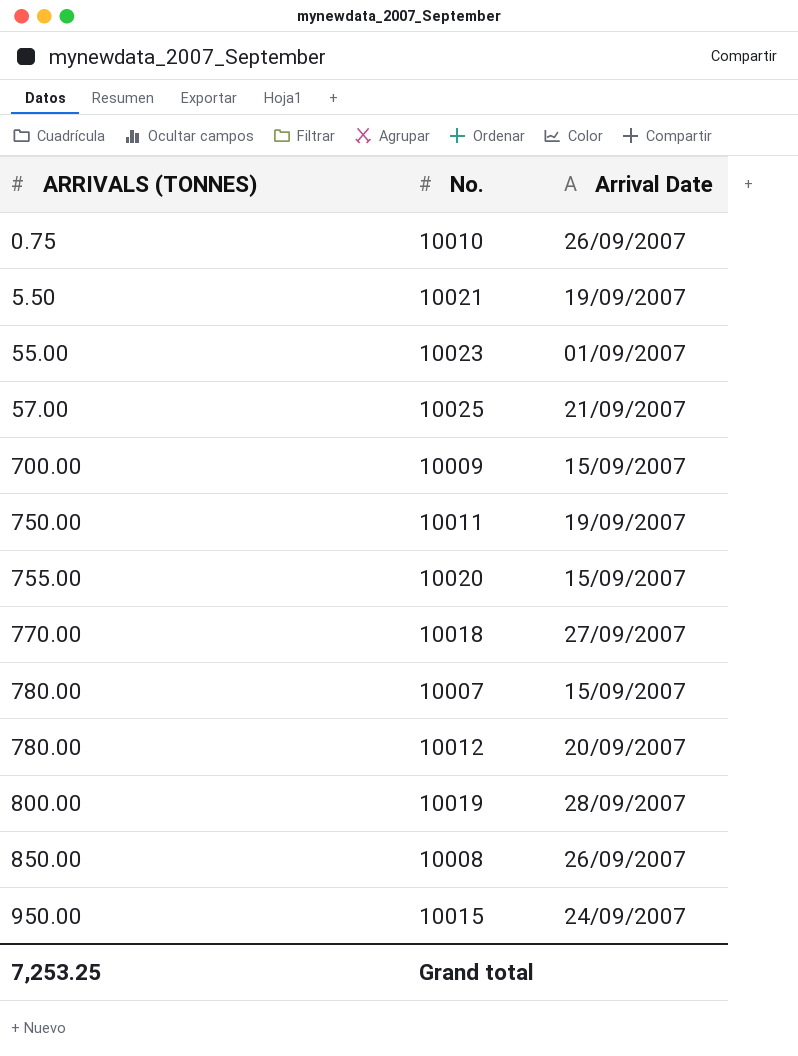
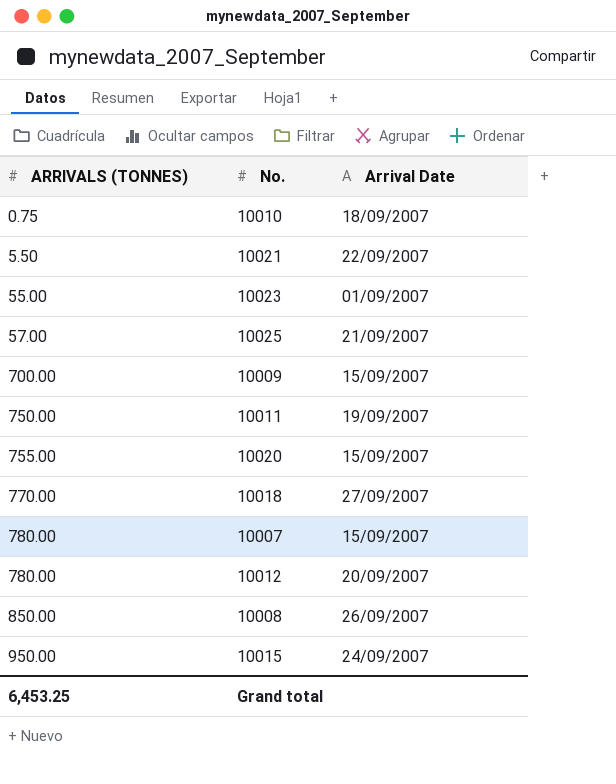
row 10019: 800.00 | 28/09/2007 -> none
10010 | Arrival Date: 26/09/2007 -> 18/09/2007
10021 | Arrival Date: 19/09/2007 -> 22/09/2007
Grand total | ARRIVALS (TONNES): 7,253.25 -> 6,453.25

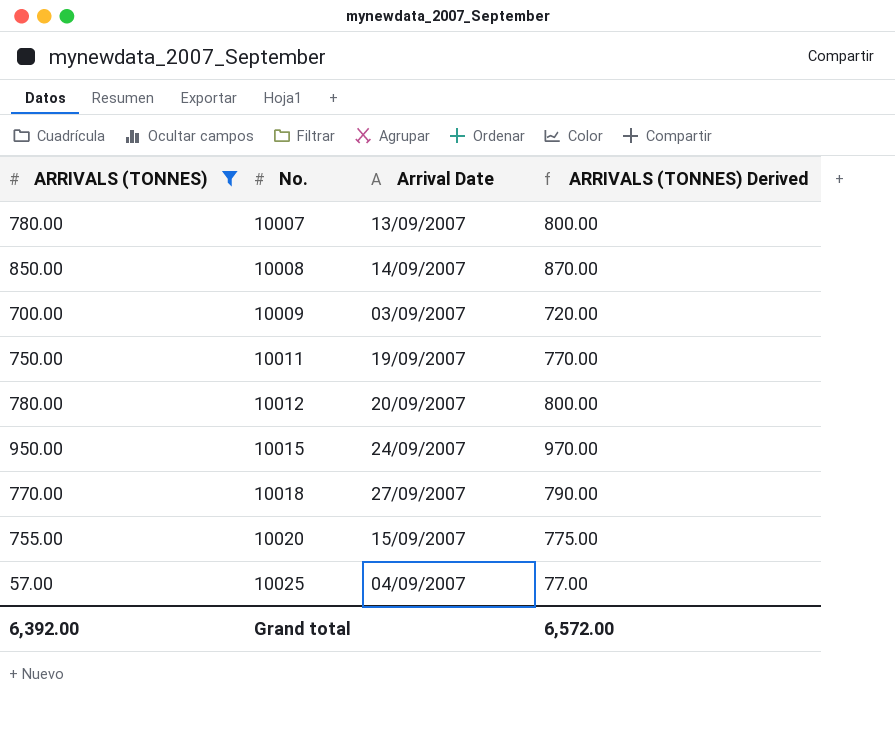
filter: none -> ARRIVALS (TONNES) >= 57.00
row order: ARRIVALS (TONNES) ascending -> No. ascending
column ARRIVALS (TONNES) Derived | formula: none -> [ARRIVALS (TONNES)] + 20
10007 | Arrival Date: 15/09/2007 -> 13/09/2007
10008 | Arrival Date: 26/09/2007 -> 14/09/2007
10009 | Arrival Date: 15/09/2007 -> 03/09/2007
10025 | Arrival Date: 21/09/2007 -> 04/09/2007
Grand total | ARRIVALS (TONNES): 6,453.25 -> 6,392.00

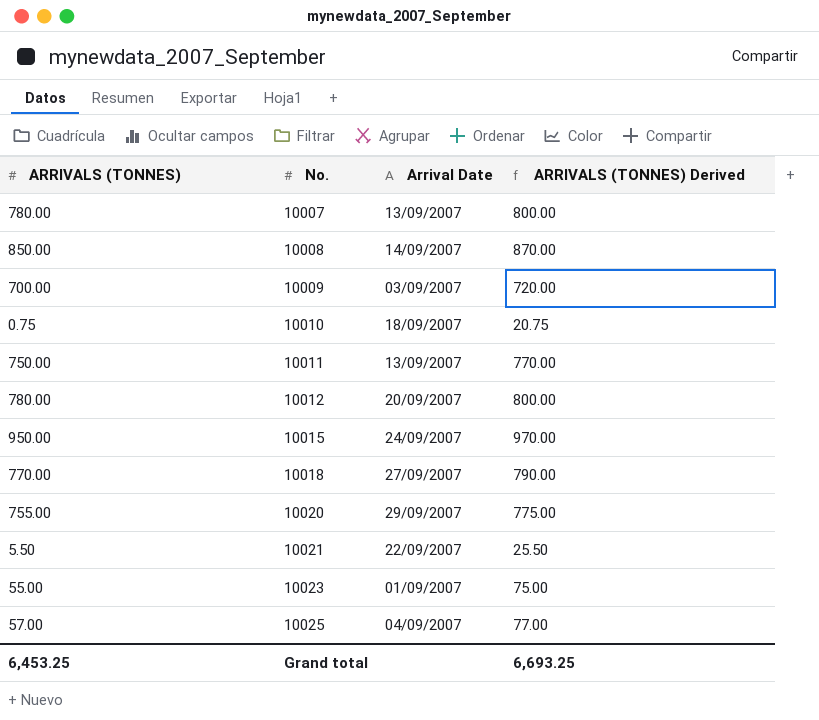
filter: ARRIVALS (TONNES) >= 57.00 -> none
10011 | Arrival Date: 19/09/2007 -> 13/09/2007
10020 | Arrival Date: 15/09/2007 -> 29/09/2007
Grand total | ARRIVALS (TONNES): 6,392.00 -> 6,453.25
Grand total | ARRIVALS (TONNES) Derived: 6,572.00 -> 6,693.25

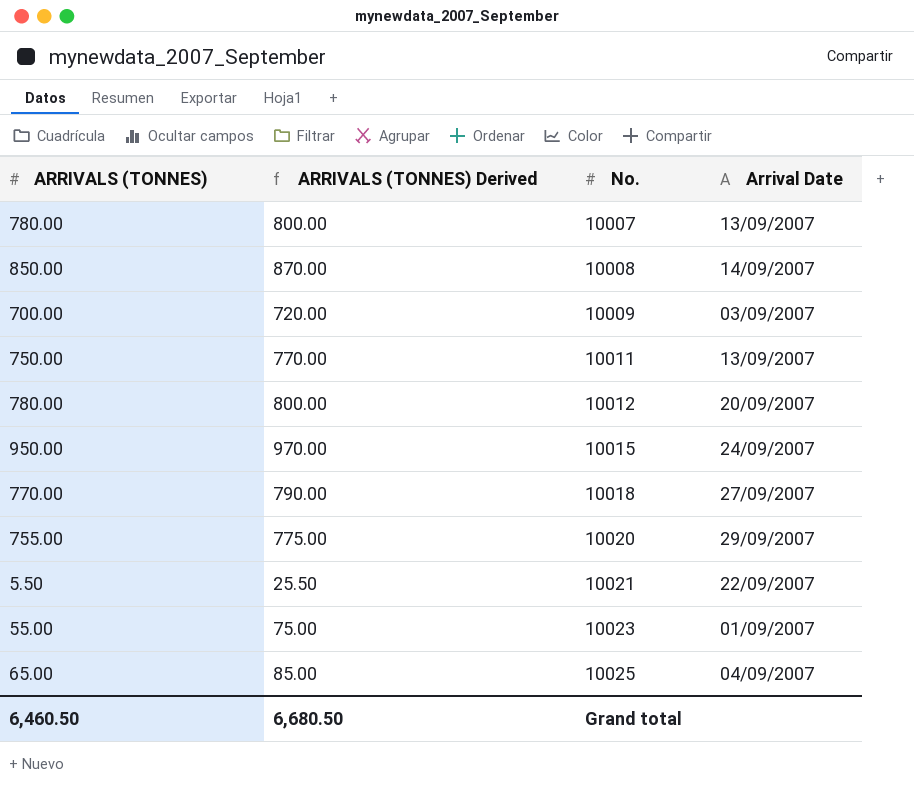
column ARRIVALS (TONNES) Derived | position: 4 -> 2
row 10010: 0.75 | 18/09/2007 | 20.75 -> none
10025 | ARRIVALS (TONNES): 57.00 -> 65.00
10025 | ARRIVALS (TONNES) Derived: 77.00 -> 85.00
Grand total | ARRIVALS (TONNES): 6,453.25 -> 6,460.50
Grand total | ARRIVALS (TONNES) Derived: 6,693.25 -> 6,680.50

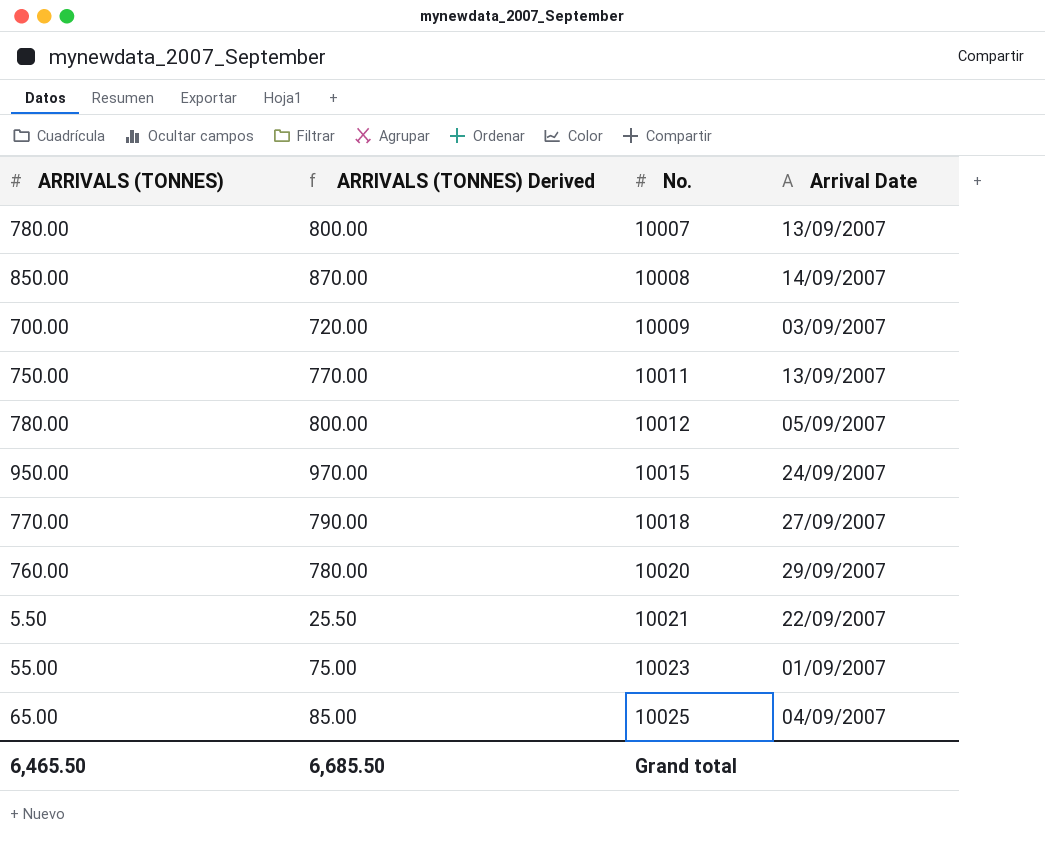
10012 | Arrival Date: 20/09/2007 -> 05/09/2007
10020 | ARRIVALS (TONNES): 755.00 -> 760.00
10020 | ARRIVALS (TONNES) Derived: 775.00 -> 780.00
Grand total | ARRIVALS (TONNES): 6,460.50 -> 6,465.50
Grand total | ARRIVALS (TONNES) Derived: 6,680.50 -> 6,685.50

